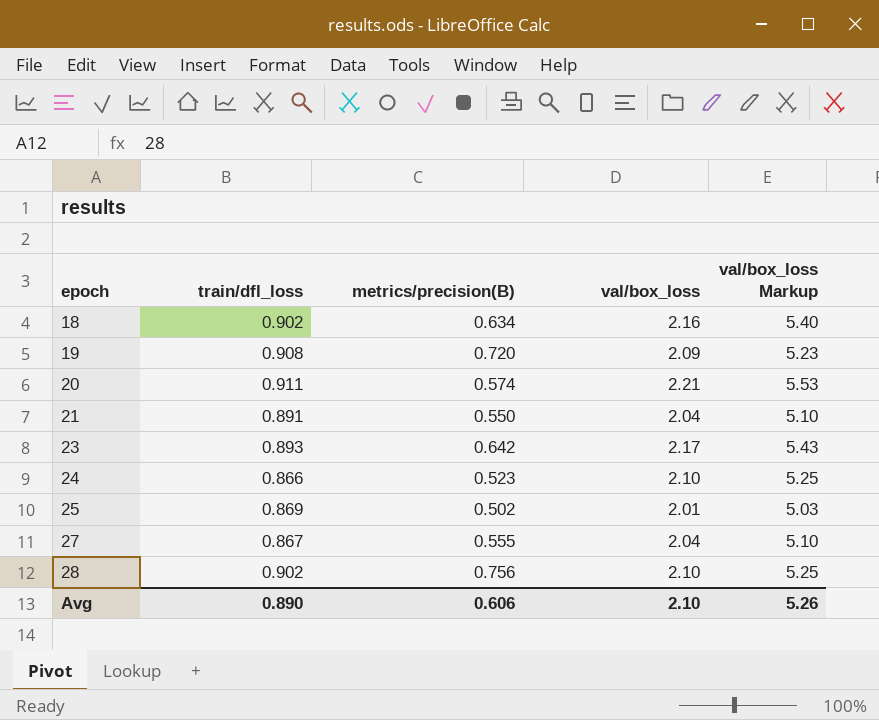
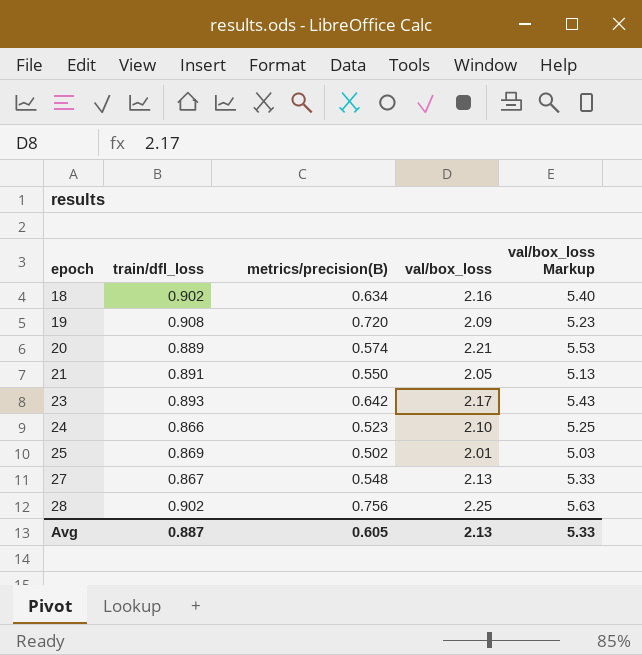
20 | train/dfl_loss: 0.911 -> 0.889
21 | val/box_loss: 2.04 -> 2.05
21 | val/box_loss Markup: 5.10 -> 5.13
27 | metrics/precision(B): 0.555 -> 0.548
27 | val/box_loss: 2.04 -> 2.13
27 | val/box_loss Markup: 5.10 -> 5.33
28 | val/box_loss: 2.10 -> 2.25
28 | val/box_loss Markup: 5.25 -> 5.63
Avg | train/dfl_loss: 0.890 -> 0.887
Avg | metrics/precision(B): 0.606 -> 0.605
Avg | val/box_loss: 2.10 -> 2.13
Avg | val/box_loss Markup: 5.26 -> 5.33

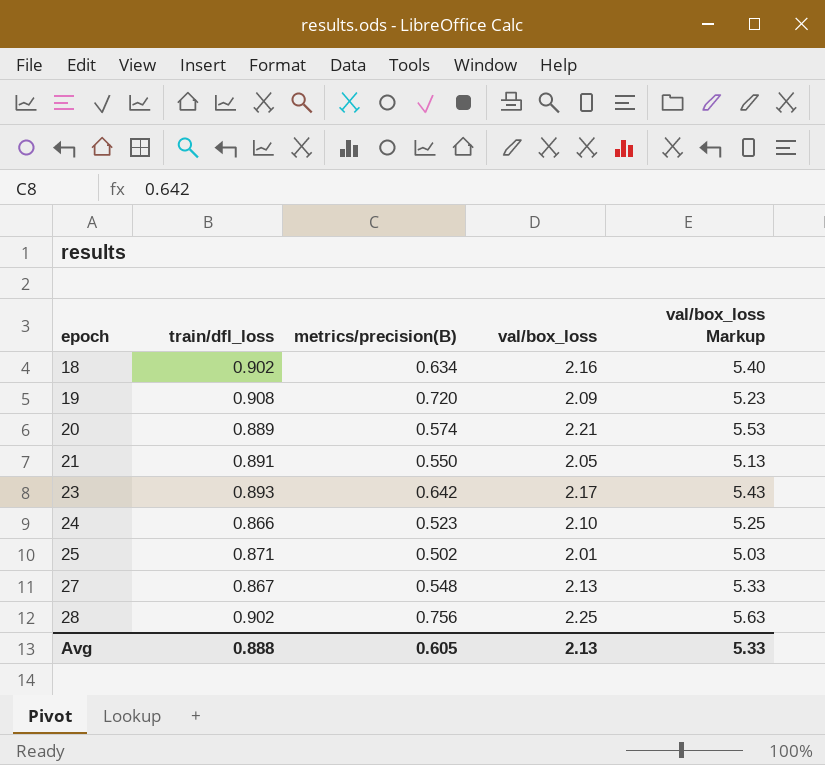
25 | train/dfl_loss: 0.869 -> 0.871
Avg | train/dfl_loss: 0.887 -> 0.888

